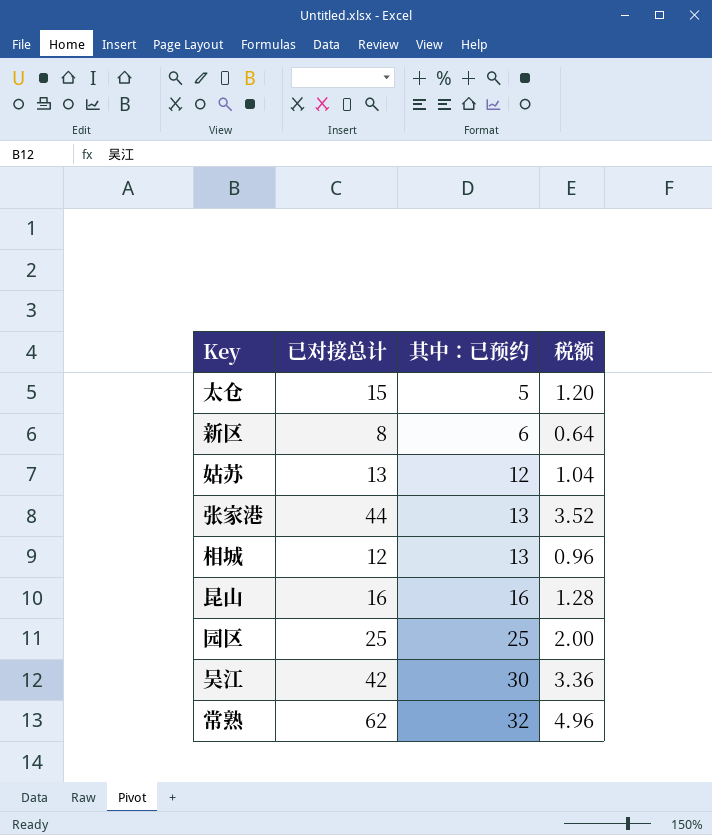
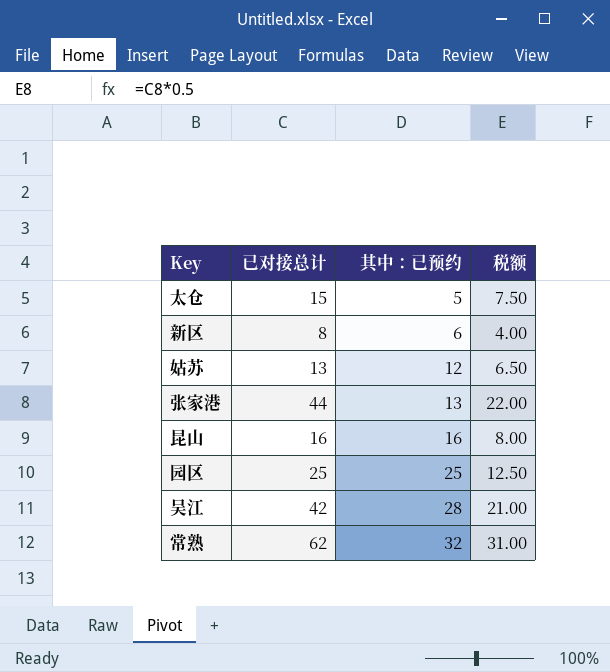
column 税额 | formula: [已对接总计] * 0.08 -> [已对接总计] * 0.5
row 相城: 12 | 13 | 0.96 -> none
吴江 | 其中：已预约: 30 -> 28

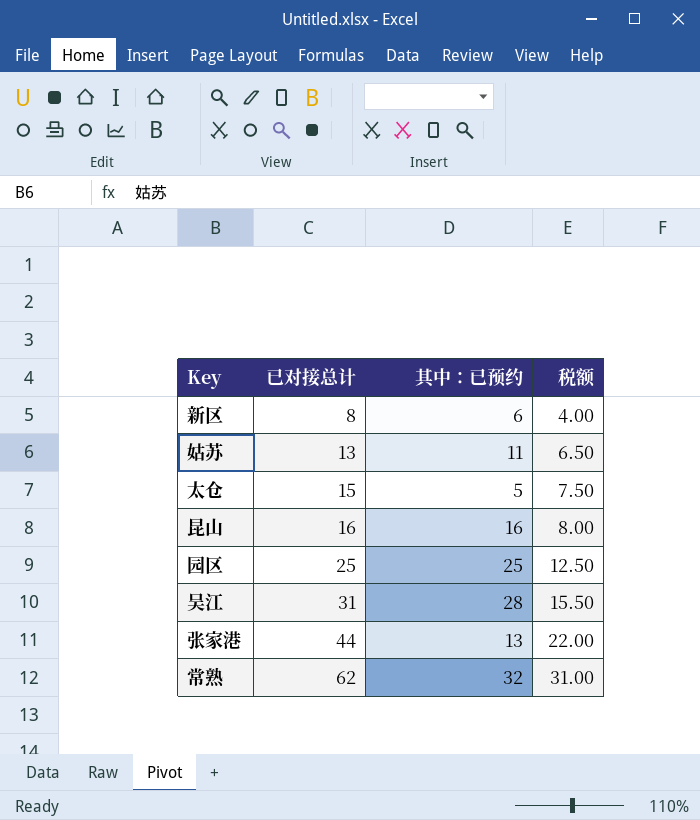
row order: 其中：已预约 ascending -> 已对接总计 ascending
姑苏 | 其中：已预约: 12 -> 11
吴江 | 已对接总计: 42 -> 31
吴江 | 税额: 21.00 -> 15.50

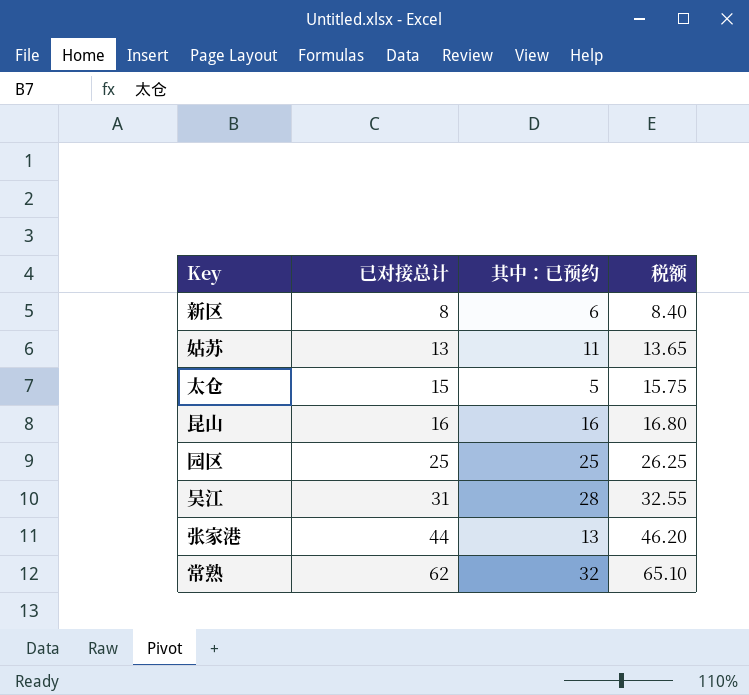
column 税额 | formula: [已对接总计] * 0.5 -> [已对接总计] * 1.05

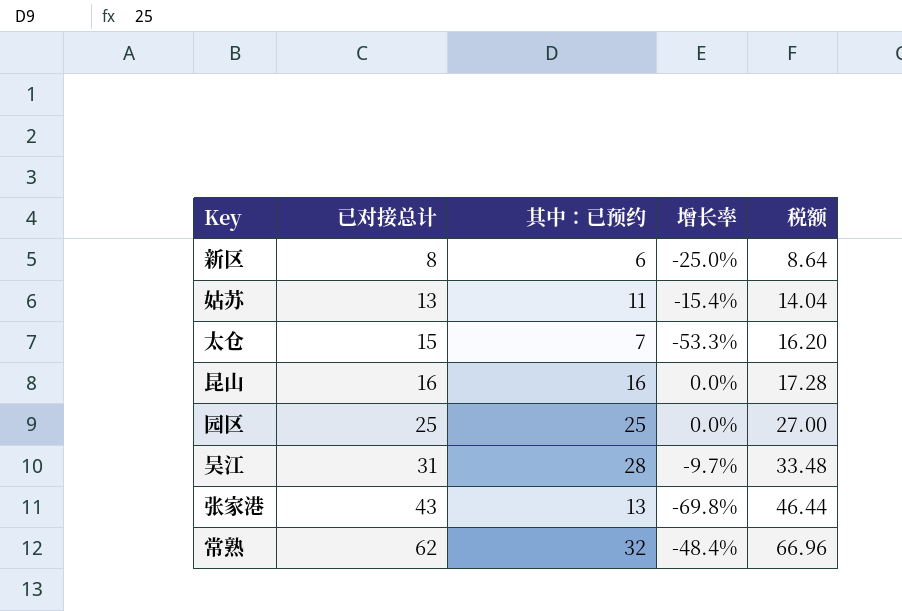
column 增长率 | formula: none -> ([其中：已预约] - [已对接总计]) / [已对接总计]
column 税额 | formula: [已对接总计] * 1.05 -> [已对接总计] * 1.08
太仓 | 其中：已预约: 5 -> 7
张家港 | 已对接总计: 44 -> 43

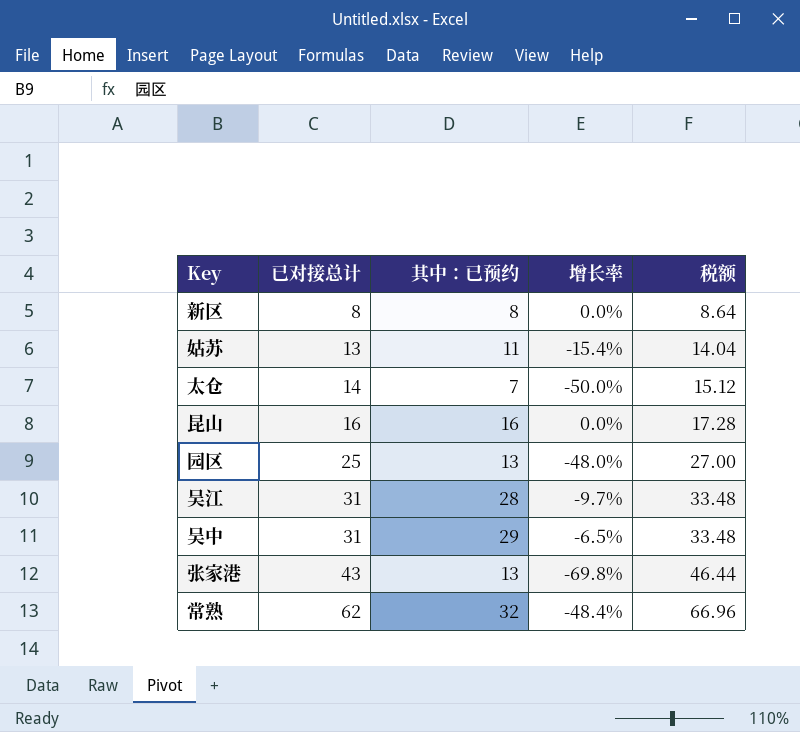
新区 | 其中：已预约: 6 -> 8
新区 | 增长率: -25.0% -> 0.0%
太仓 | 已对接总计: 15 -> 14
太仓 | 增长率: -53.3% -> -50.0%
太仓 | 税额: 16.20 -> 15.12
园区 | 其中：已预约: 25 -> 13
园区 | 增长率: 0.0% -> -48.0%
row 吴中: none -> 31 | 29 | -6.5% | 33.48

